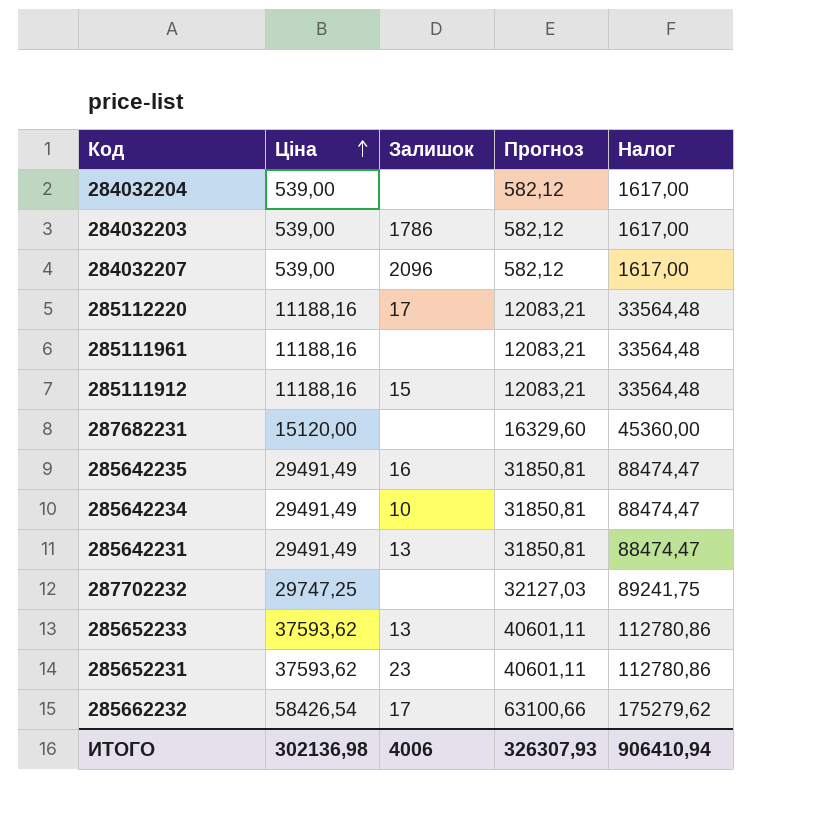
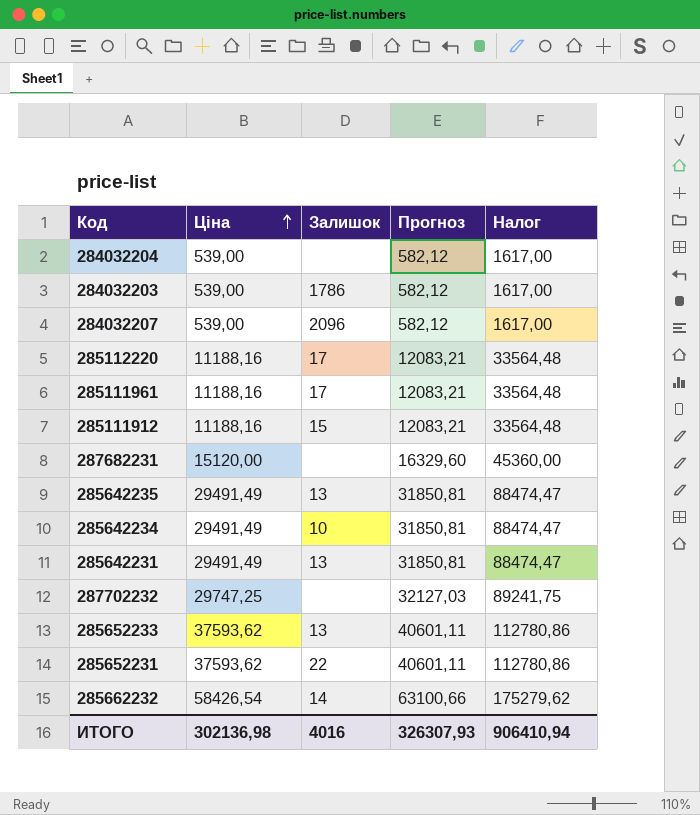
285111961 | Залишок: none -> 17
285642235 | Залишок: 16 -> 13
285652231 | Залишок: 23 -> 22
285662232 | Залишок: 17 -> 14
ИТОГО | Залишок: 4006 -> 4016

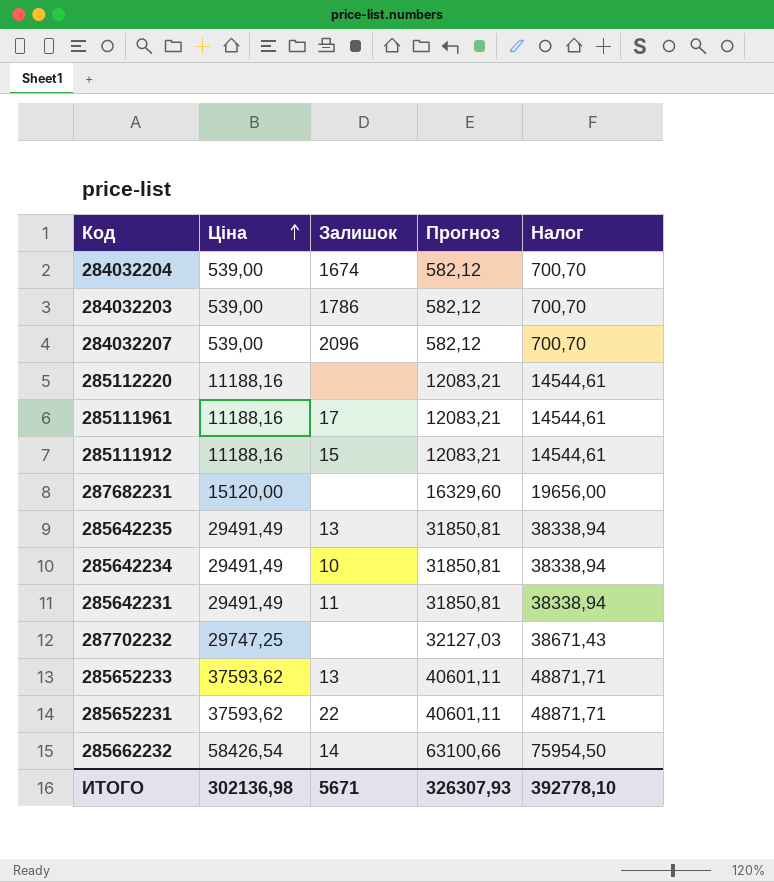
column Налог | formula: [Ціна] * 3 -> [Ціна] * 1,3
284032204 | Залишок: none -> 1674
285112220 | Залишок: 17 -> none
285642231 | Залишок: 13 -> 11
ИТОГО | Залишок: 4016 -> 5671
ИТОГО | Налог: 906410,94 -> 392778,10

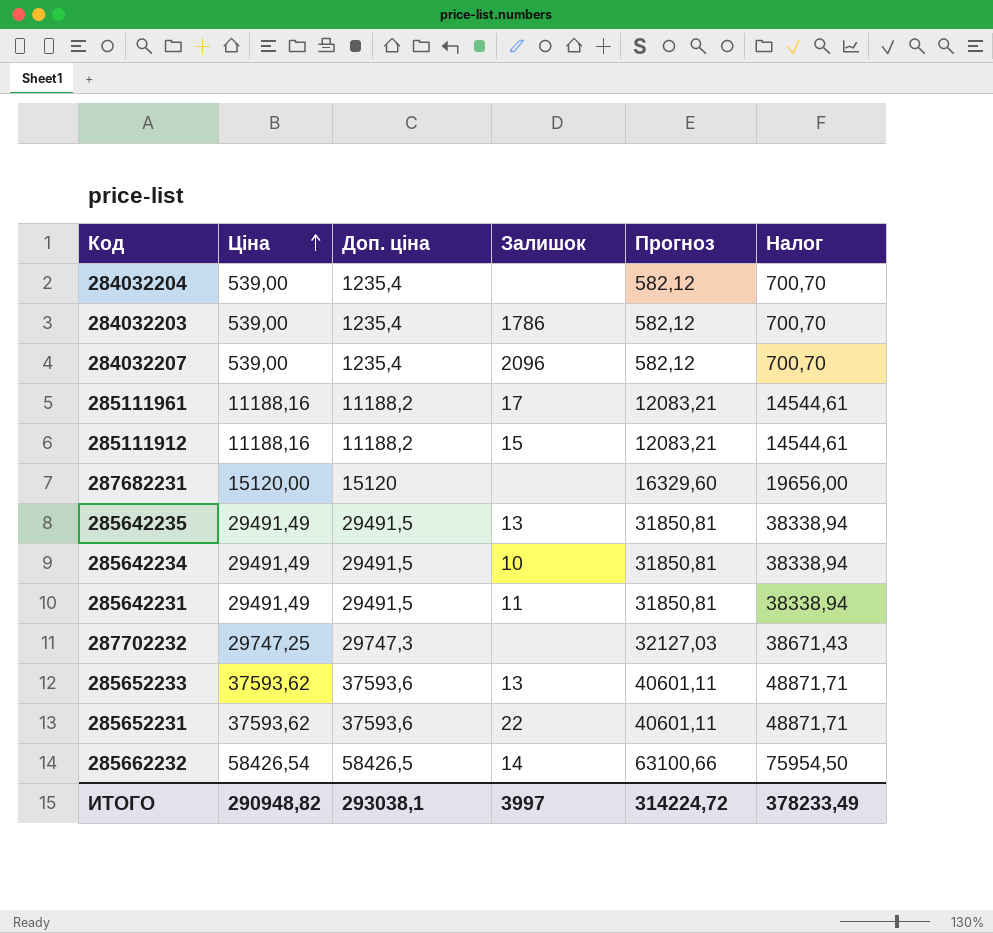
column Доп. ціна | position: none -> 3
row 285112220: 11188,16 | none | 12083,21 | 14544,61 -> none
284032204 | Залишок: 1674 -> none
ИТОГО | Ціна: 302136,98 -> 290948,82
ИТОГО | Залишок: 5671 -> 3997
ИТОГО | Прогноз: 326307,93 -> 314224,72
ИТОГО | Налог: 392778,10 -> 378233,49

